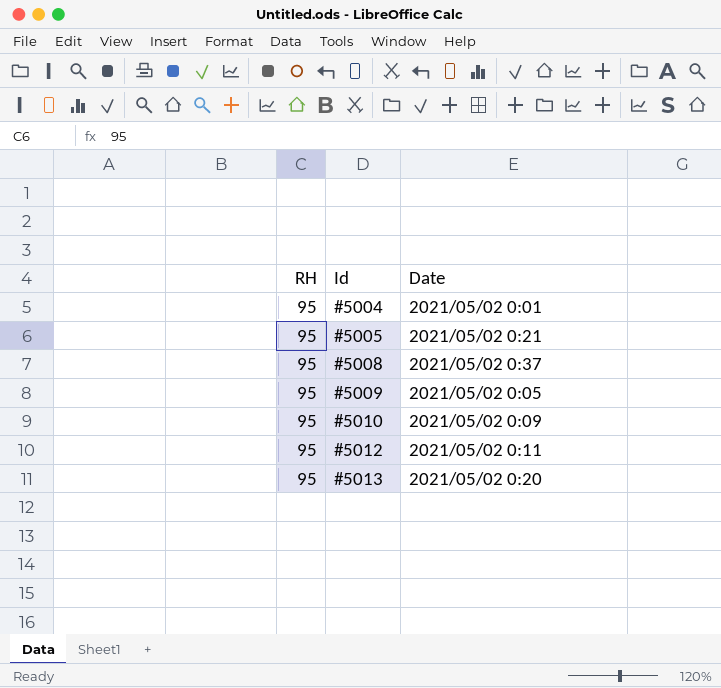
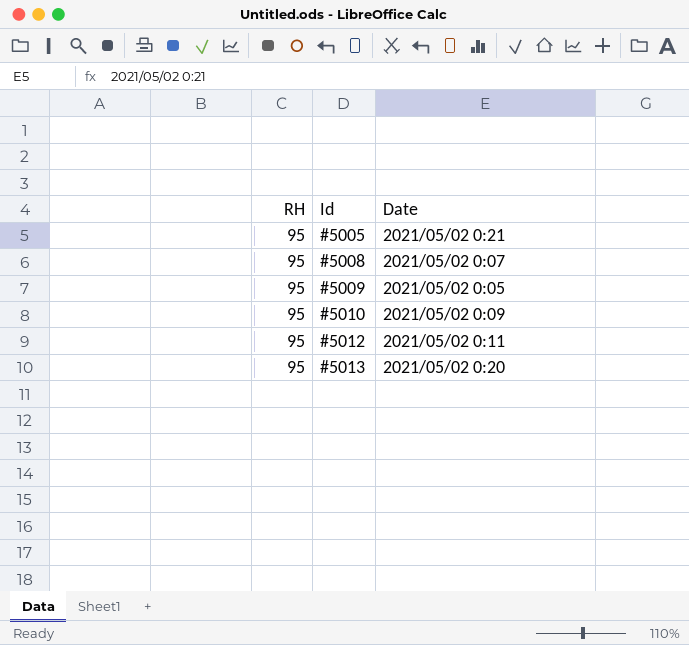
row #5004: 95 | 2021/05/02 0:01 -> none
#5008 | Date: 2021/05/02 0:37 -> 2021/05/02 0:07

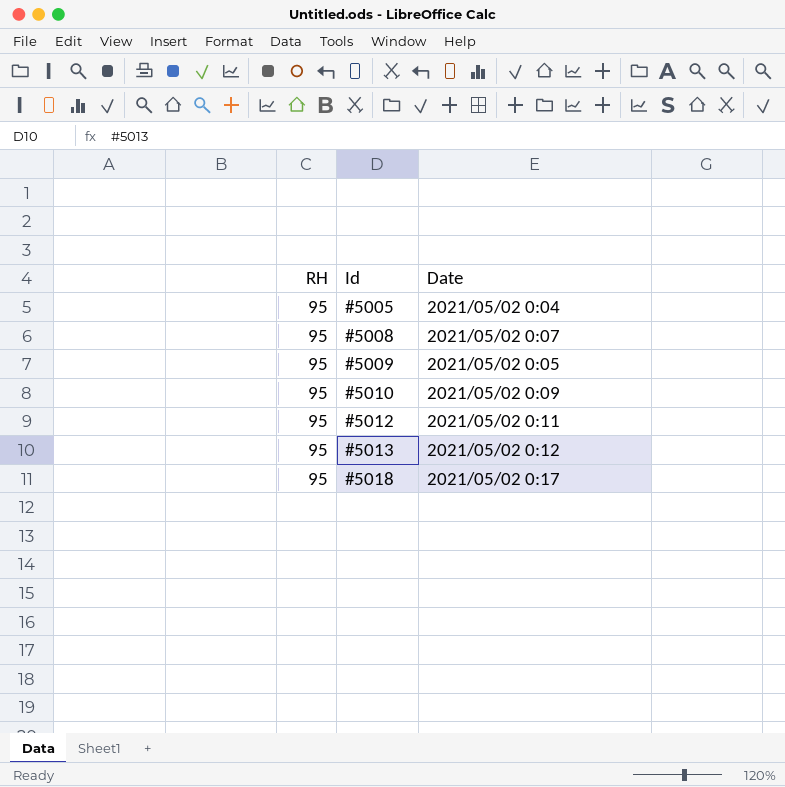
#5005 | Date: 2021/05/02 0:21 -> 2021/05/02 0:04
#5013 | Date: 2021/05/02 0:20 -> 2021/05/02 0:12
row #5018: none -> 95 | 2021/05/02 0:17

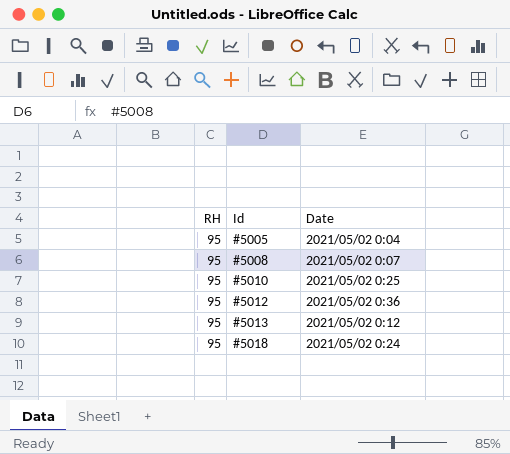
row #5009: 95 | 2021/05/02 0:05 -> none
#5010 | Date: 2021/05/02 0:09 -> 2021/05/02 0:25
#5012 | Date: 2021/05/02 0:11 -> 2021/05/02 0:36
#5018 | Date: 2021/05/02 0:17 -> 2021/05/02 0:24

